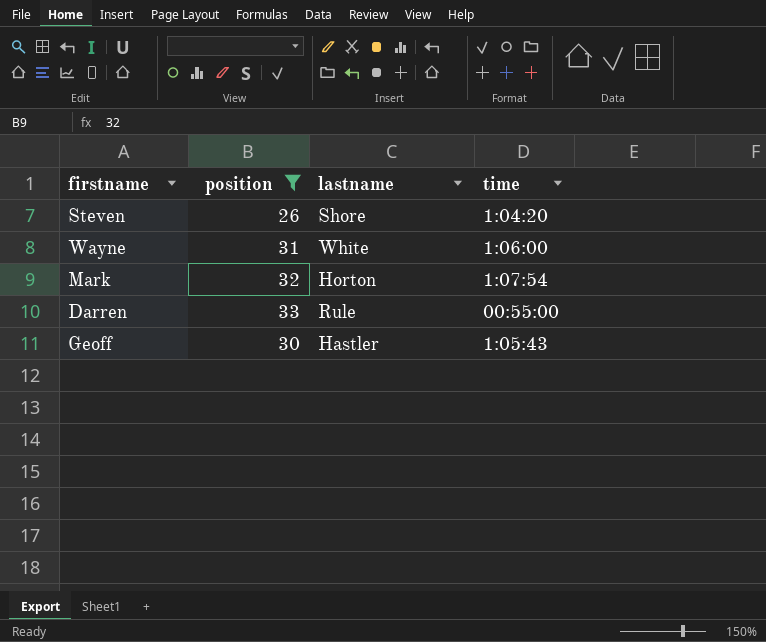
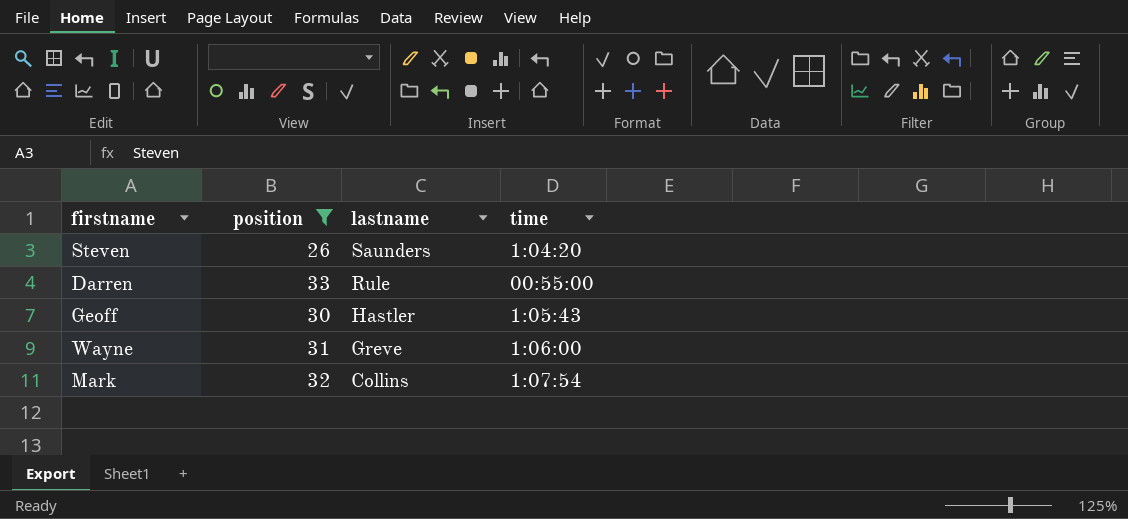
row order: none -> lastname descending
Steven | lastname: Shore -> Saunders
Wayne | lastname: White -> Greve
Mark | lastname: Horton -> Collins

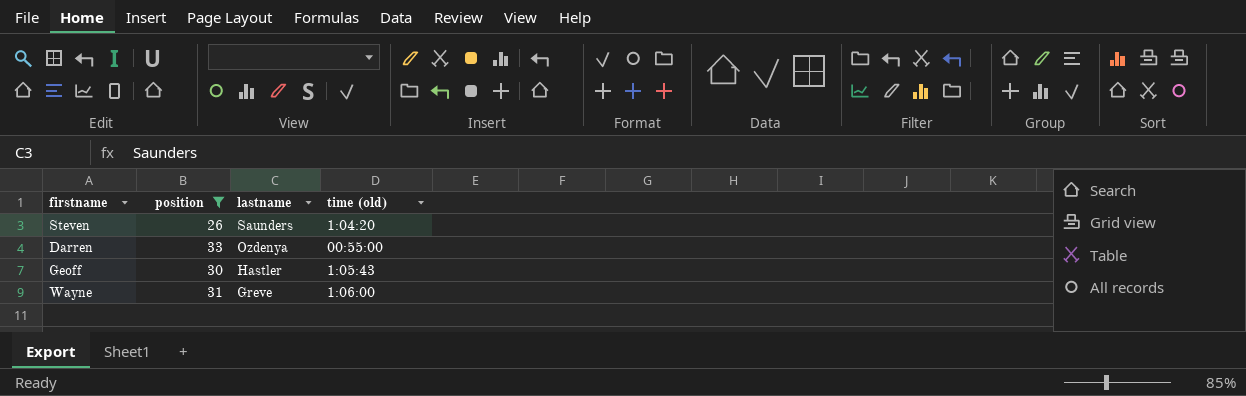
column name: time -> time (old)
row Mark: 32 | Collins | 1:07:54 -> none
Darren | lastname: Rule -> Ozdenya

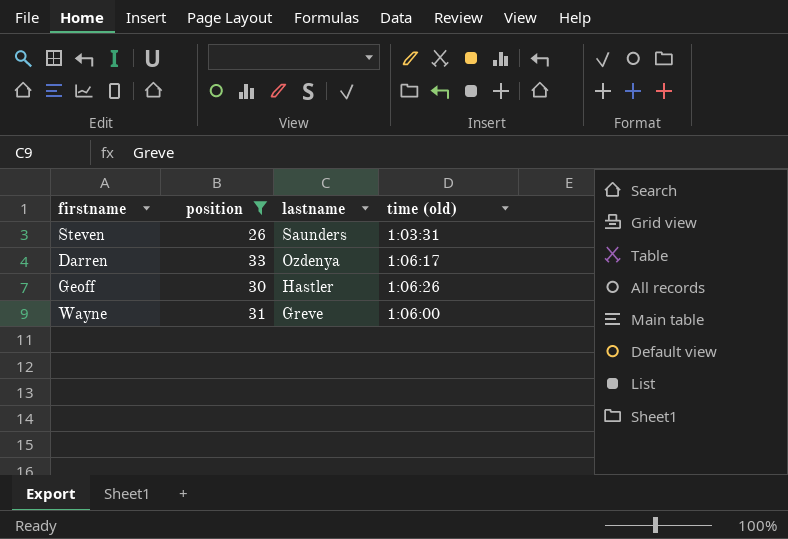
Steven | time (old): 1:04:20 -> 1:03:31
Darren | time (old): 00:55:00 -> 1:06:17
Geoff | time (old): 1:05:43 -> 1:06:26

